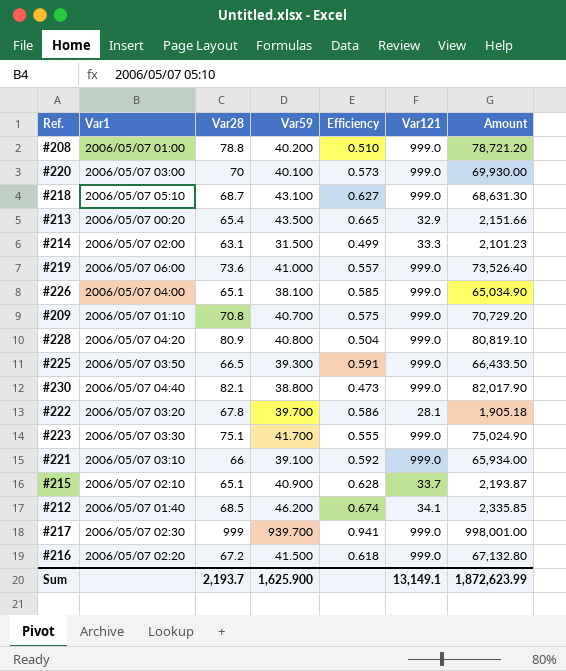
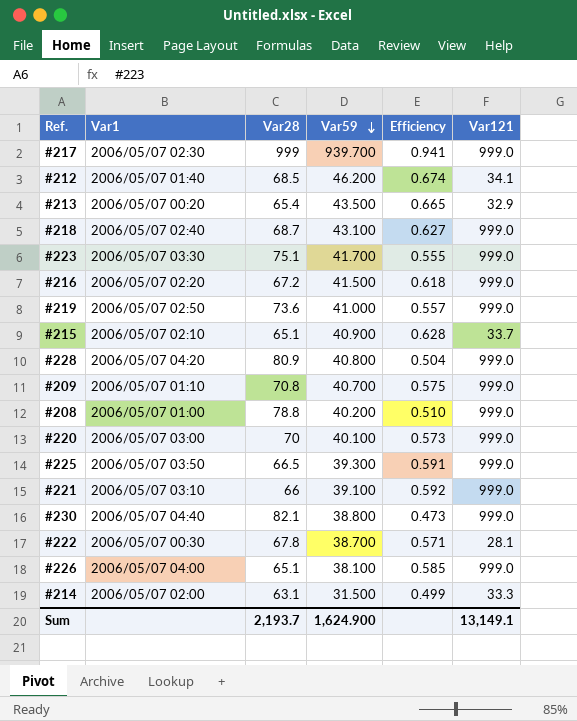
row order: none -> Var59 descending
column Amount | formula: [Var28] * [Var121] -> none
#218 | Var1: 2006/05/07 05:10 -> 2006/05/07 02:40
#219 | Var1: 2006/05/07 06:00 -> 2006/05/07 02:50
#222 | Var1: 2006/05/07 03:20 -> 2006/05/07 00:30
#222 | Var59: 39.700 -> 38.700
#222 | Efficiency: 0.586 -> 0.571
Sum | Var59: 1,625.900 -> 1,624.900

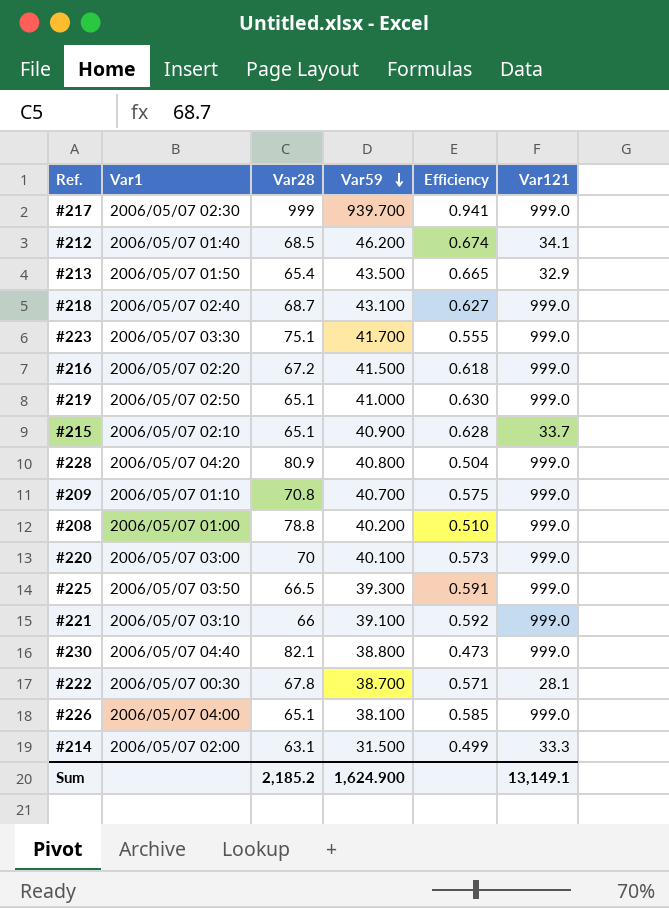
#213 | Var1: 2006/05/07 00:20 -> 2006/05/07 01:50
#219 | Var28: 73.6 -> 65.1
#219 | Efficiency: 0.557 -> 0.630
Sum | Var28: 2,193.7 -> 2,185.2

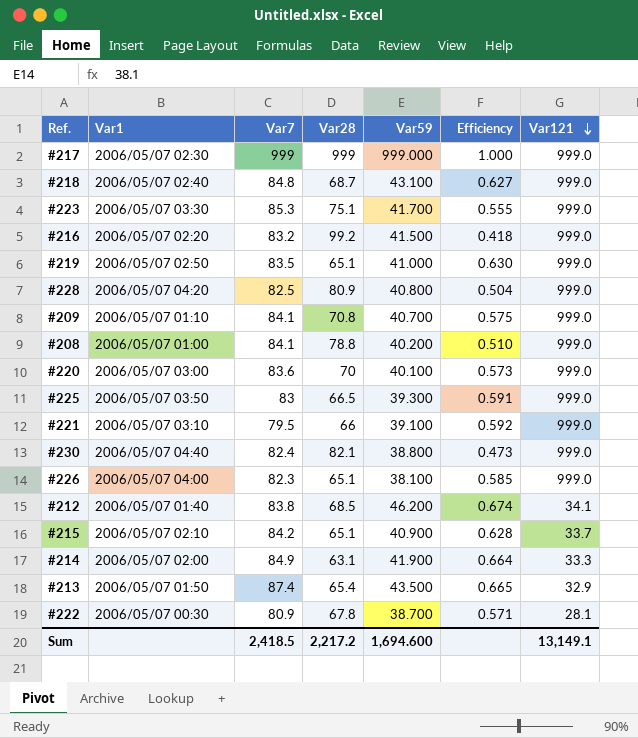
row order: Var59 descending -> Var121 descending
column Var7 | position: none -> 3
#217 | Var59: 939.700 -> 999.000
#217 | Efficiency: 0.941 -> 1.000
#216 | Var28: 67.2 -> 99.2
#216 | Efficiency: 0.618 -> 0.418
#214 | Var59: 31.500 -> 41.900
#214 | Efficiency: 0.499 -> 0.664
Sum | Var28: 2,185.2 -> 2,217.2
Sum | Var59: 1,624.900 -> 1,694.600

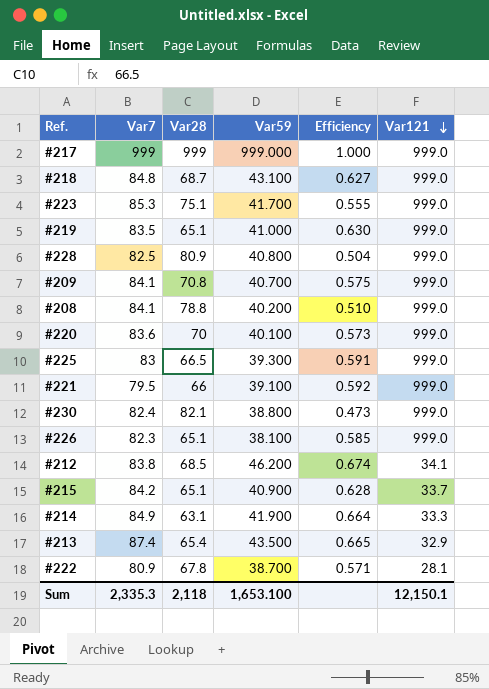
column Var1 | position: 2 -> none
row #216: 2006/05/07 02:20 | 83.2 | 99.2 | 41.500 | 0.418 | 999.0 -> none
Sum | Var7: 2,418.5 -> 2,335.3
Sum | Var28: 2,217.2 -> 2,118
Sum | Var59: 1,694.600 -> 1,653.100
Sum | Var121: 13,149.1 -> 12,150.1

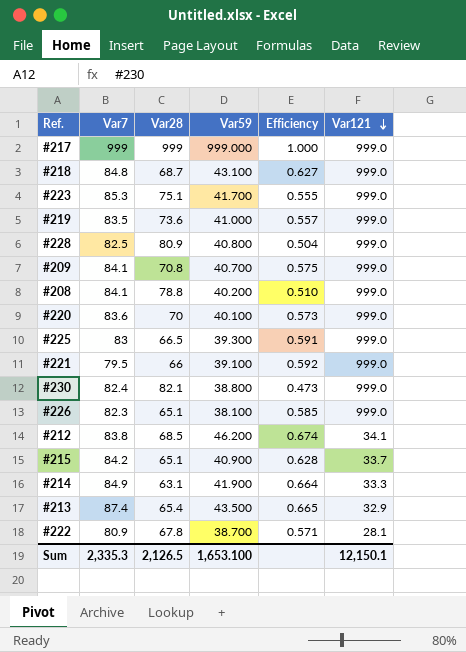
#219 | Var28: 65.1 -> 73.6
#219 | Efficiency: 0.630 -> 0.557
Sum | Var28: 2,118 -> 2,126.5

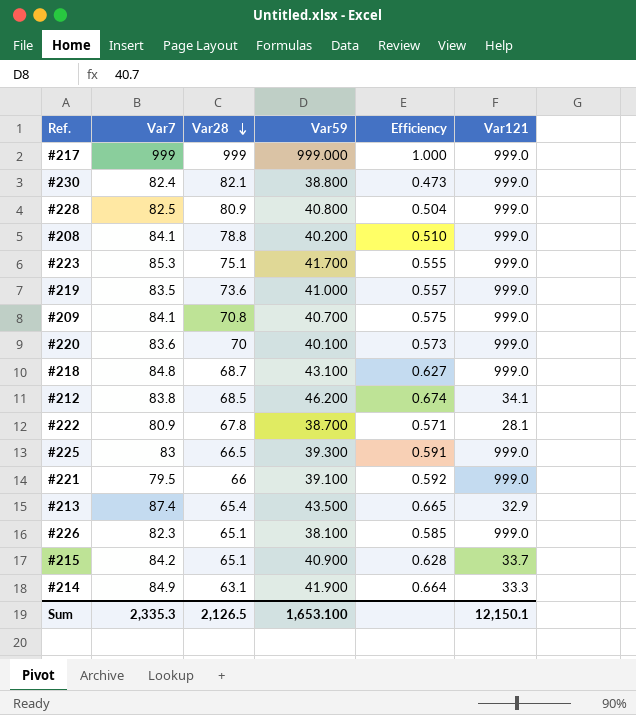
row order: Var121 descending -> Var28 descending

